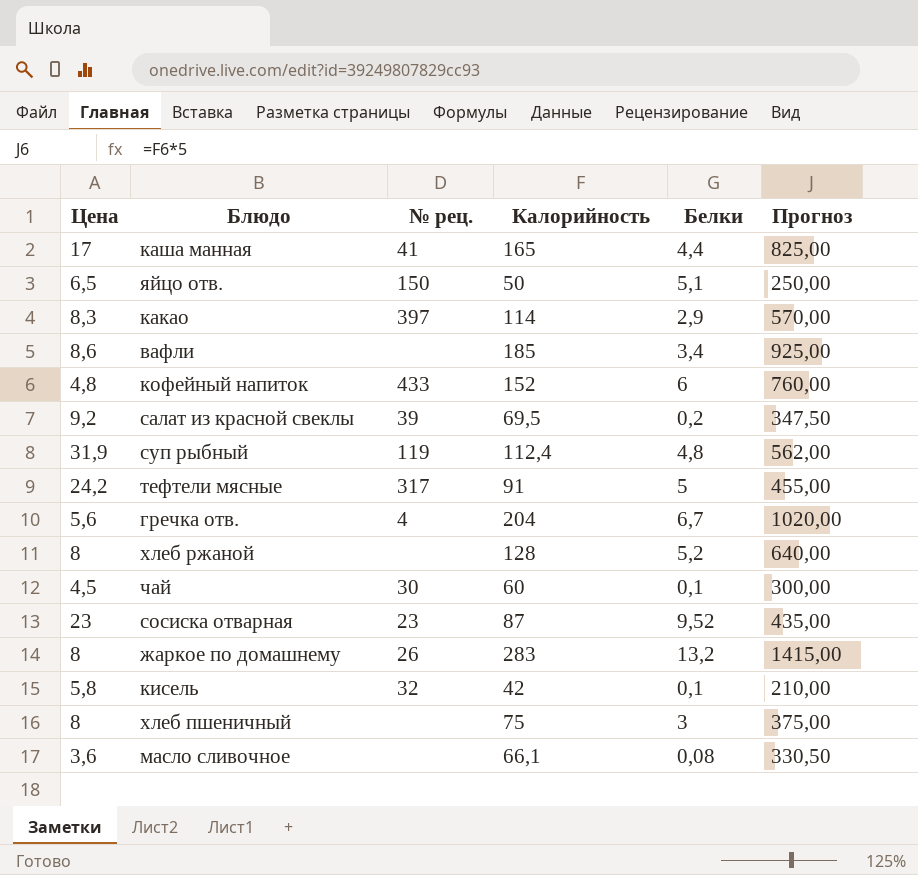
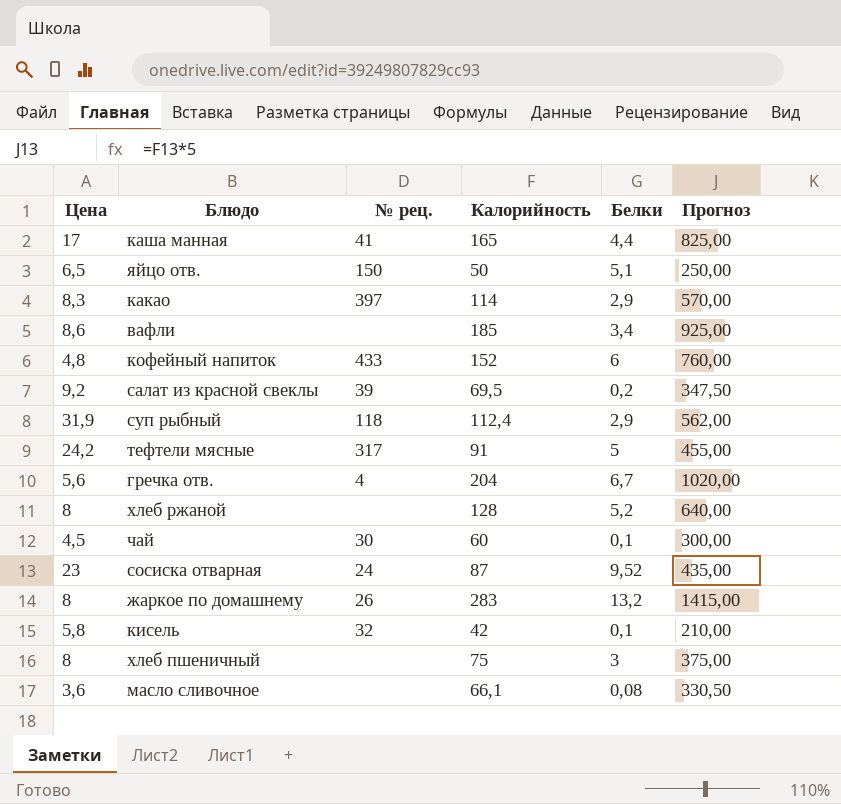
суп рыбный | № рец.: 119 -> 118
суп рыбный | Белки: 4,8 -> 2,9
сосиска отварная | № рец.: 23 -> 24

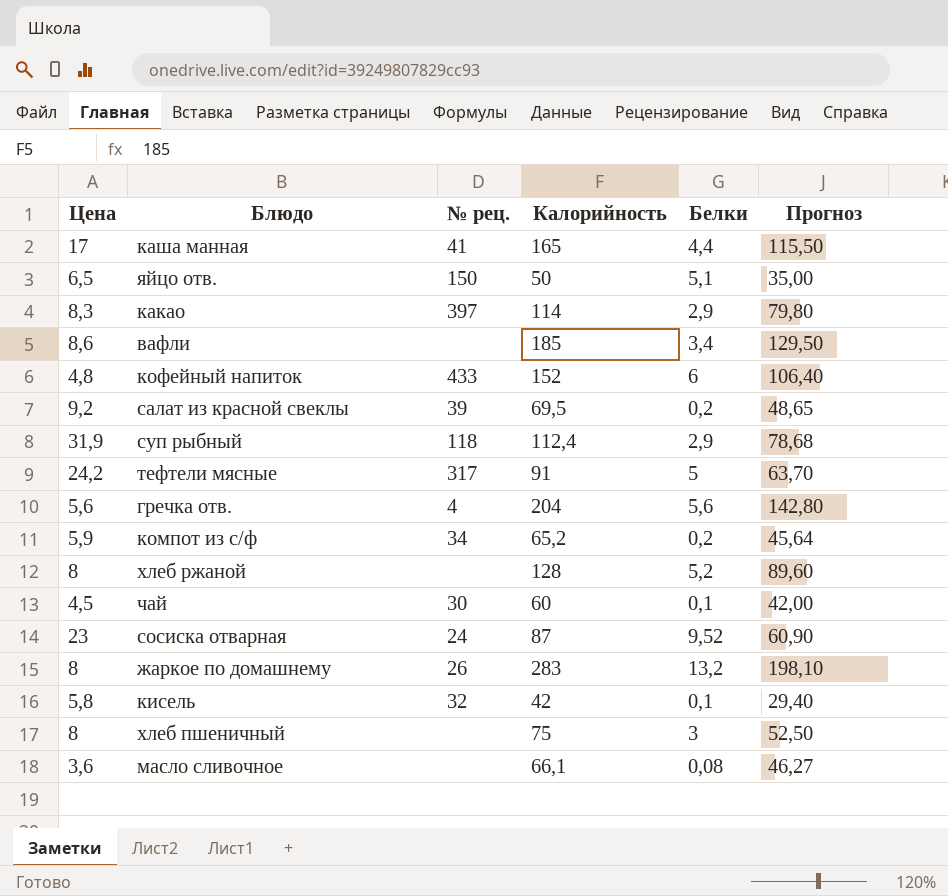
column Прогноз | formula: [Калорийность] * 5 -> [Калорийность] * 0,7
гречка отв. | Белки: 6,7 -> 5,6
row компот из с/ф: none -> 5,9 | 34 | 65,2 | 0,2 | 45,64

